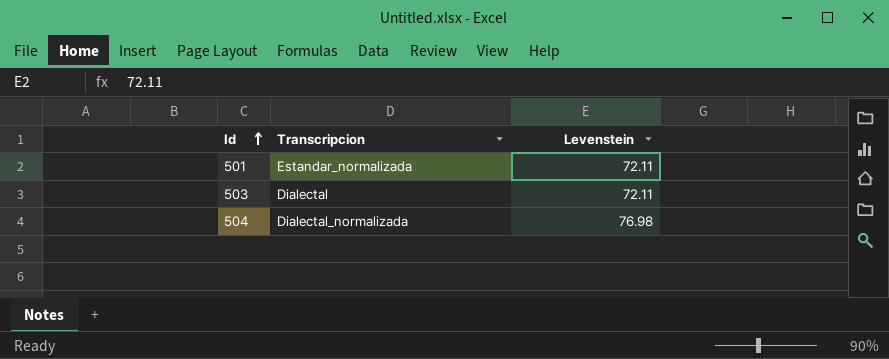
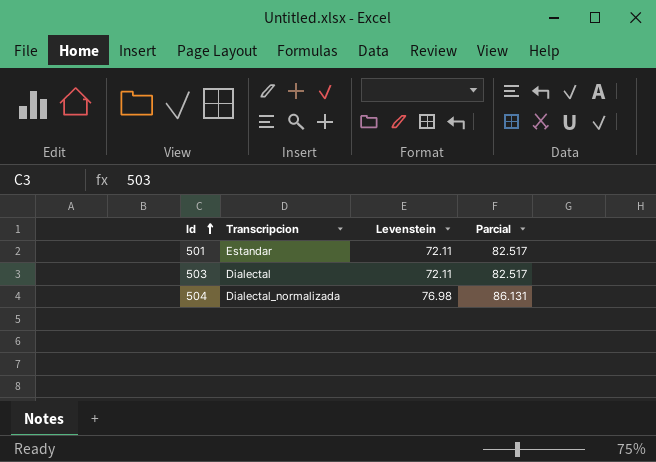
column Parcial | position: none -> 4
501 | Transcripcion: Estandar_normalizada -> Estandar

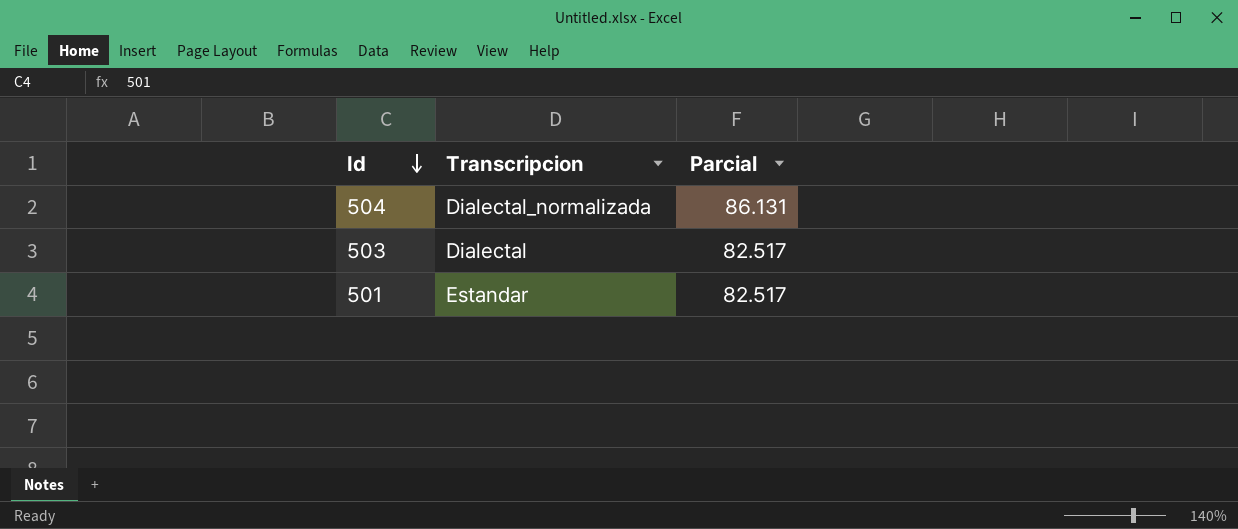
row order: Id ascending -> Id descending
column Levenstein | position: 3 -> none

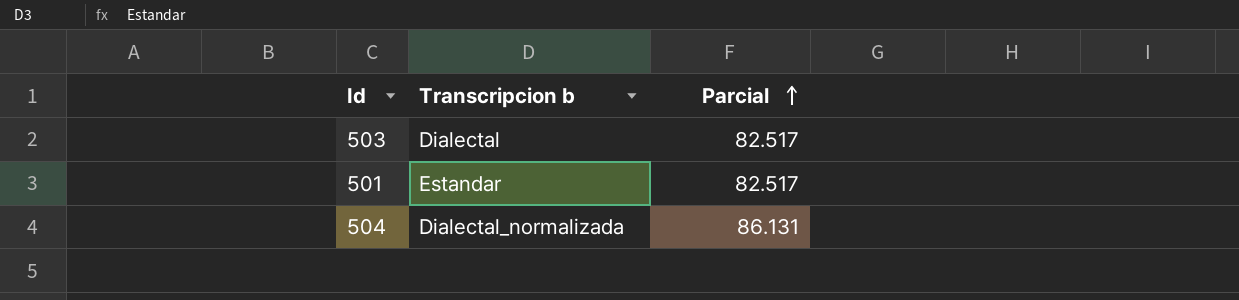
row order: Id descending -> Parcial ascending
column name: Transcripcion -> Transcripcion b

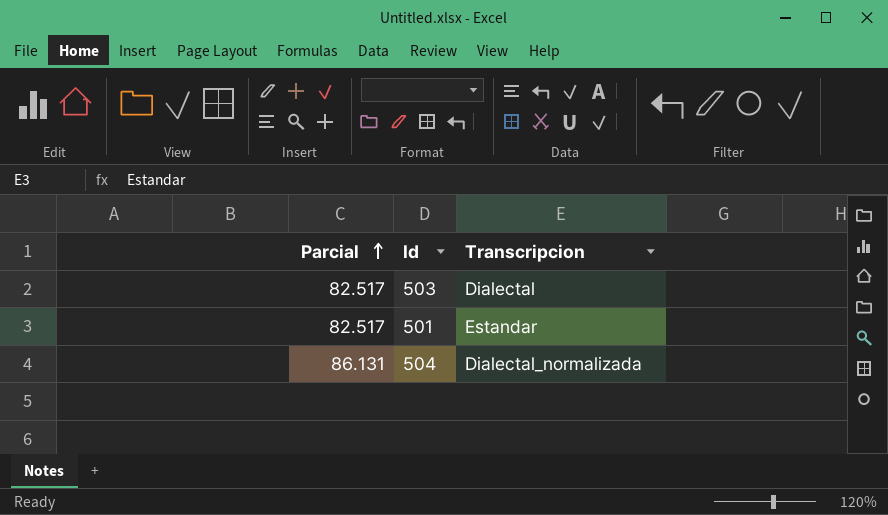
column Parcial | position: 3 -> 1
column name: Transcripcion b -> Transcripcion

